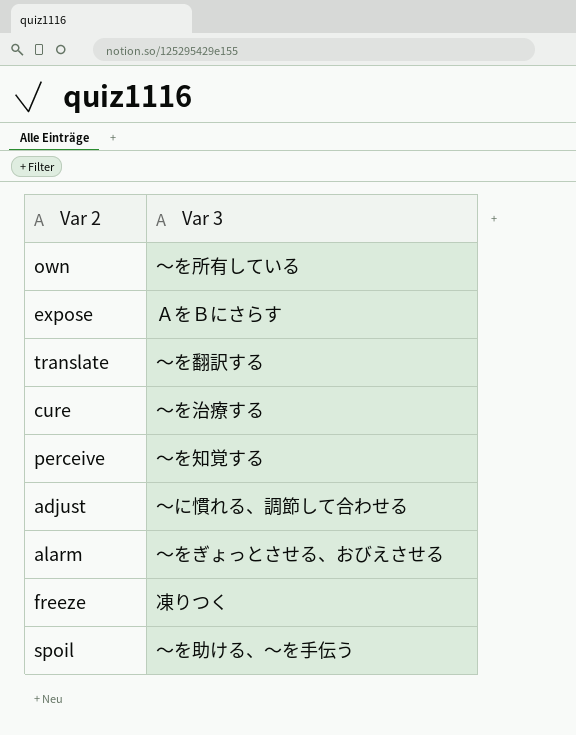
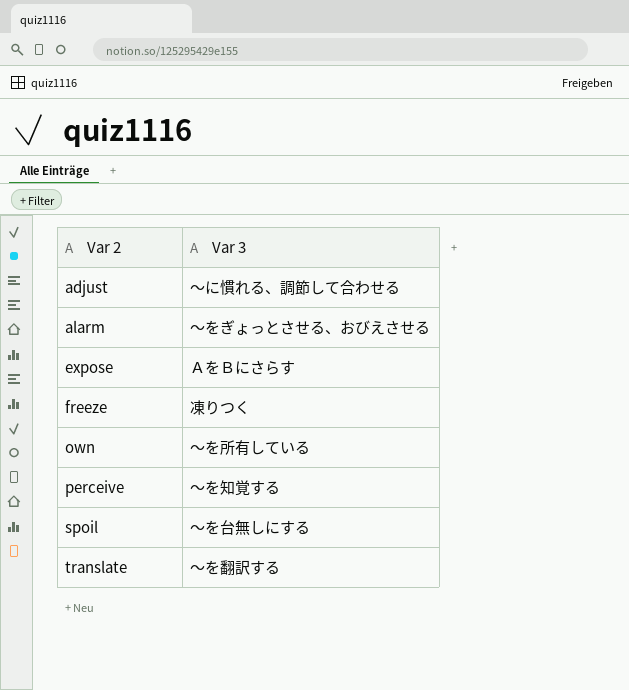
row order: none -> Var 2 ascending
row cure: ～を治療する -> none
spoil | Var 3: ～を助ける、～を手伝う -> ～を台無しにする

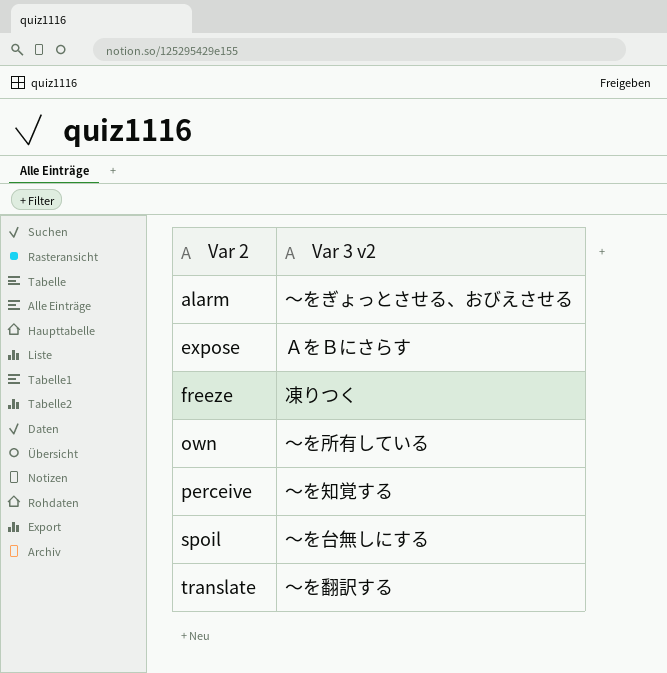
column name: Var 3 -> Var 3 v2
row adjust: ～に慣れる、調節して合わせる -> none

